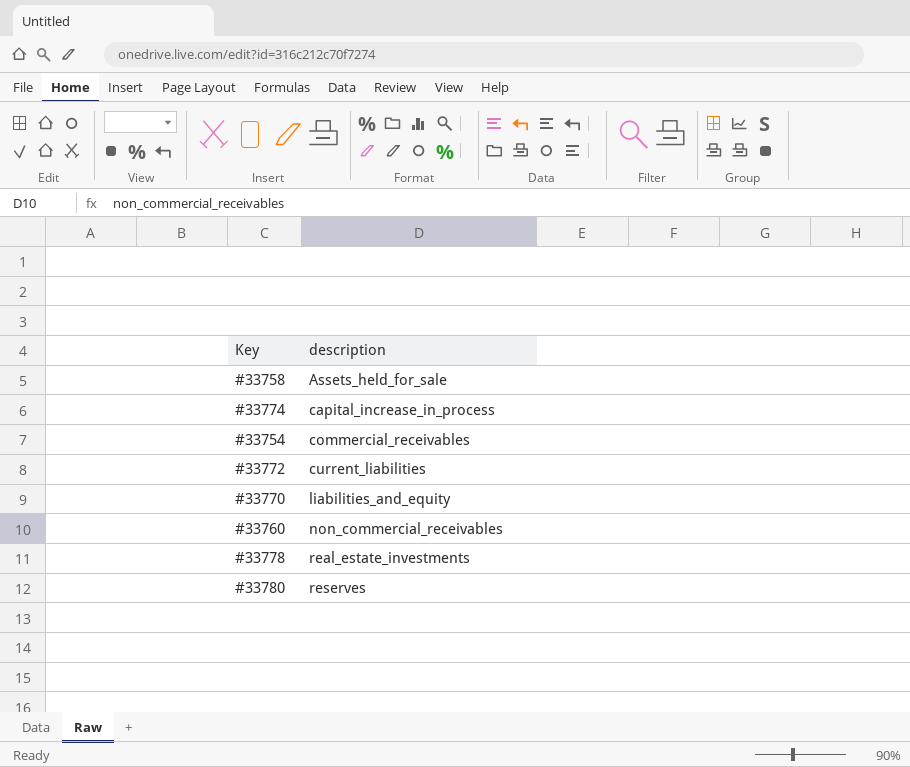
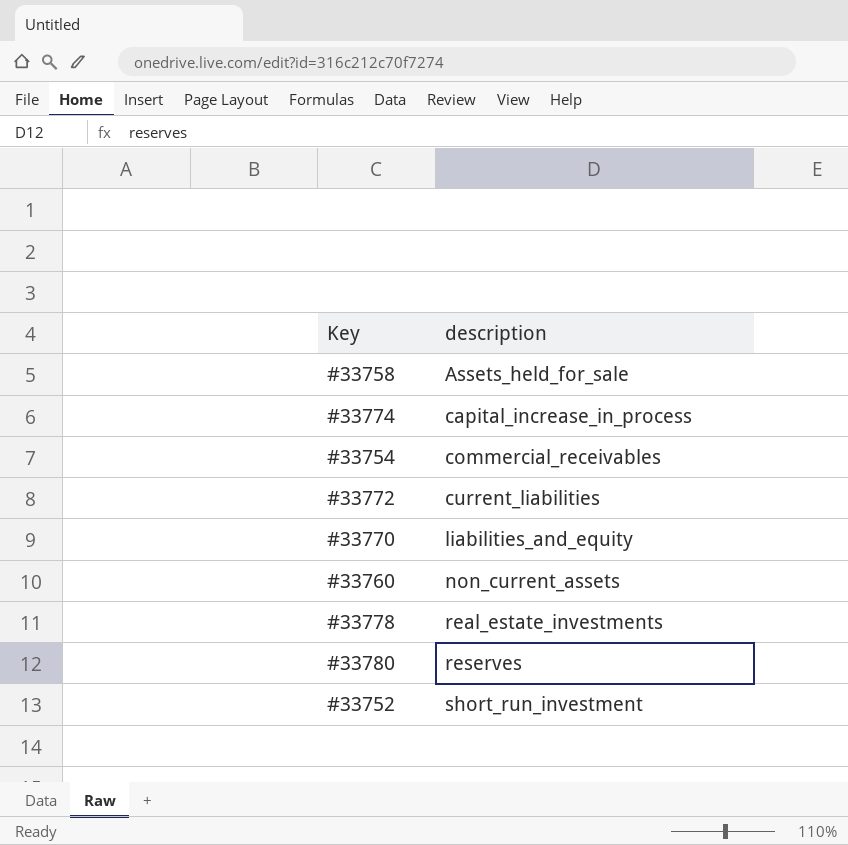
#33760 | description: non_commercial_receivables -> non_current_assets
row #33752: none -> short_run_investment

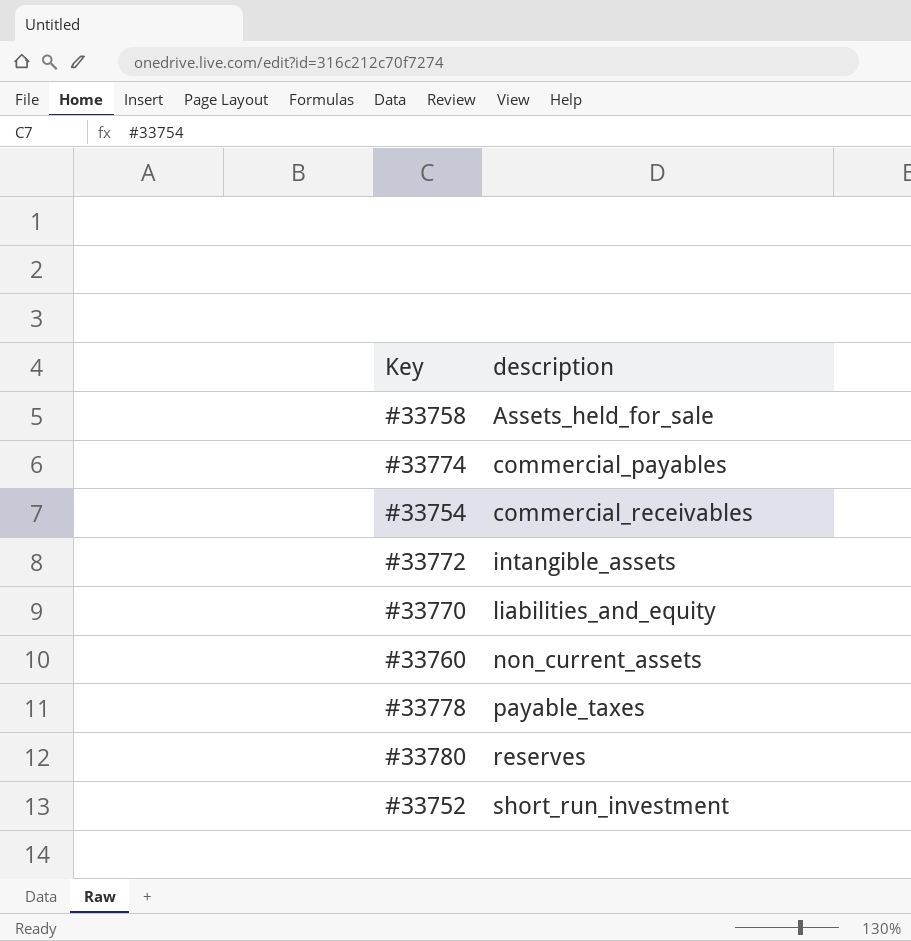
#33774 | description: capital_increase_in_process -> commercial_payables
#33772 | description: current_liabilities -> intangible_assets
#33778 | description: real_estate_investments -> payable_taxes

